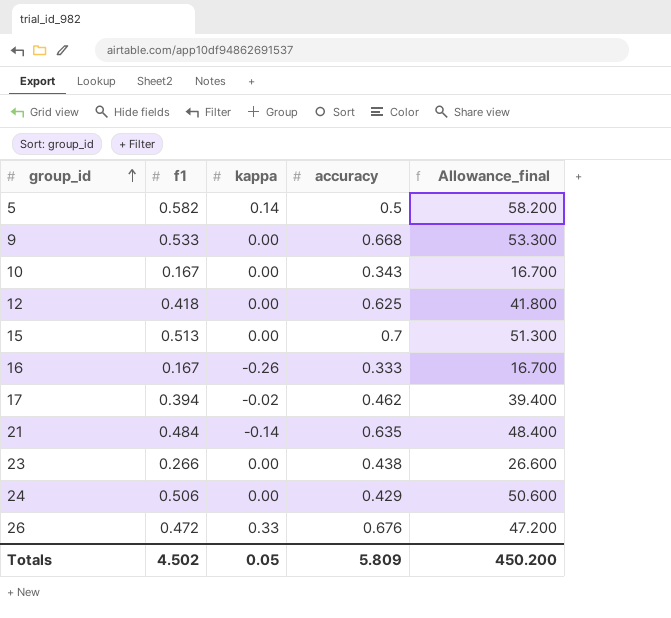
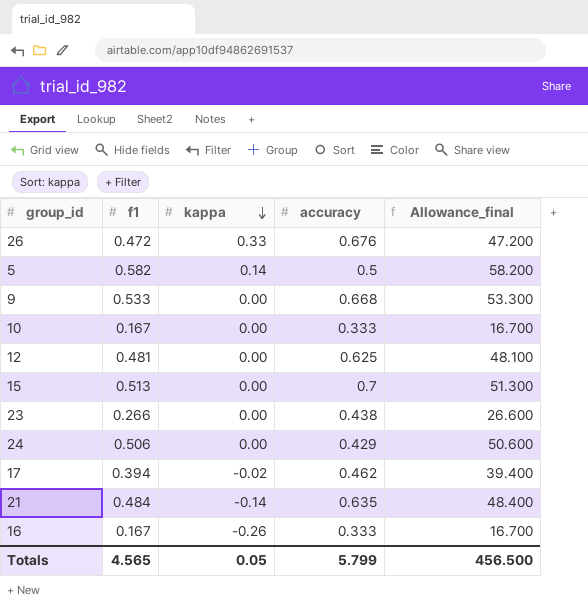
row order: group_id ascending -> kappa descending
10 | accuracy: 0.343 -> 0.333
12 | f1: 0.418 -> 0.481
12 | Allowance_final: 41.800 -> 48.100
Totals | f1: 4.502 -> 4.565
Totals | accuracy: 5.809 -> 5.799
Totals | Allowance_final: 450.200 -> 456.500

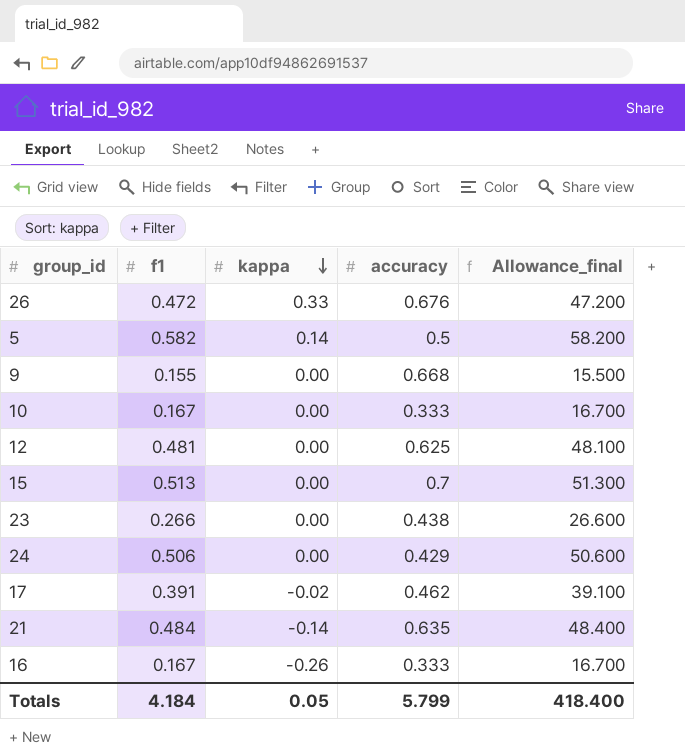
9 | f1: 0.533 -> 0.155
9 | Allowance_final: 53.300 -> 15.500
17 | f1: 0.394 -> 0.391
17 | Allowance_final: 39.400 -> 39.100
Totals | f1: 4.565 -> 4.184
Totals | Allowance_final: 456.500 -> 418.400

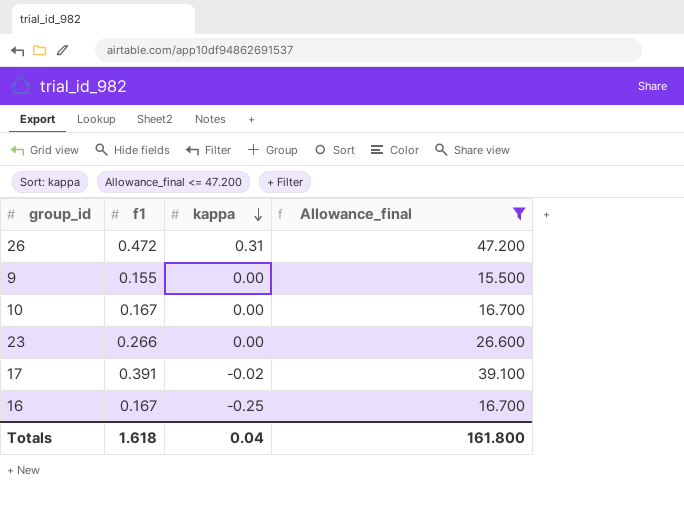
filter: none -> Allowance_final <= 47.200
column accuracy | position: 4 -> none
26 | kappa: 0.33 -> 0.31
16 | kappa: -0.26 -> -0.25
Totals | f1: 4.184 -> 1.618
Totals | kappa: 0.05 -> 0.04
Totals | Allowance_final: 418.400 -> 161.800

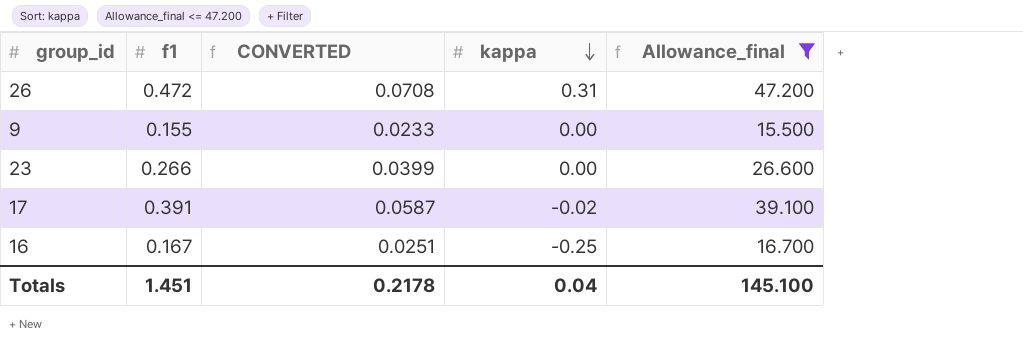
column CONVERTED | formula: none -> [f1] * 0.15
row 10: 0.167 | 0.00 | 16.700 -> none
Totals | f1: 1.618 -> 1.451
Totals | Allowance_final: 161.800 -> 145.100

